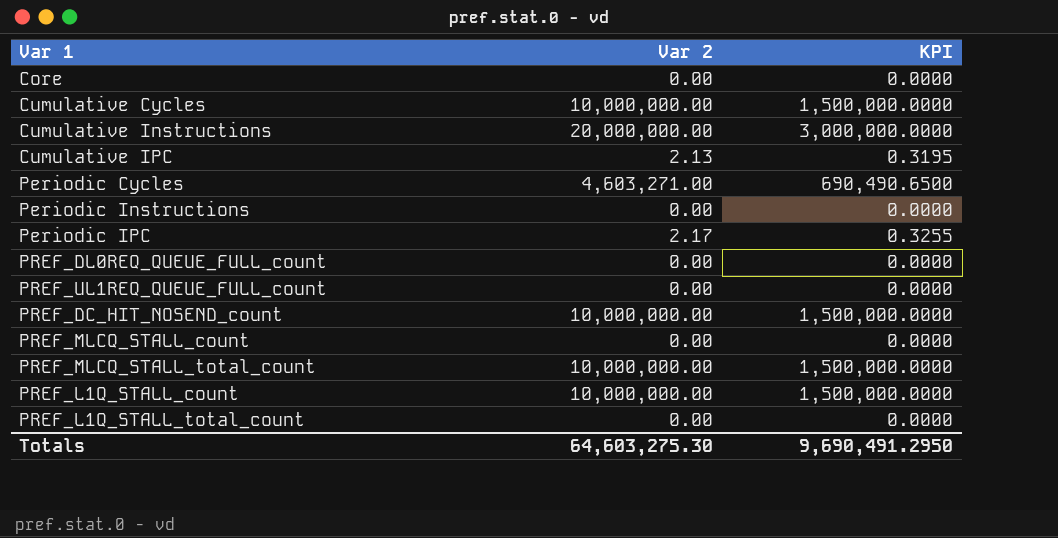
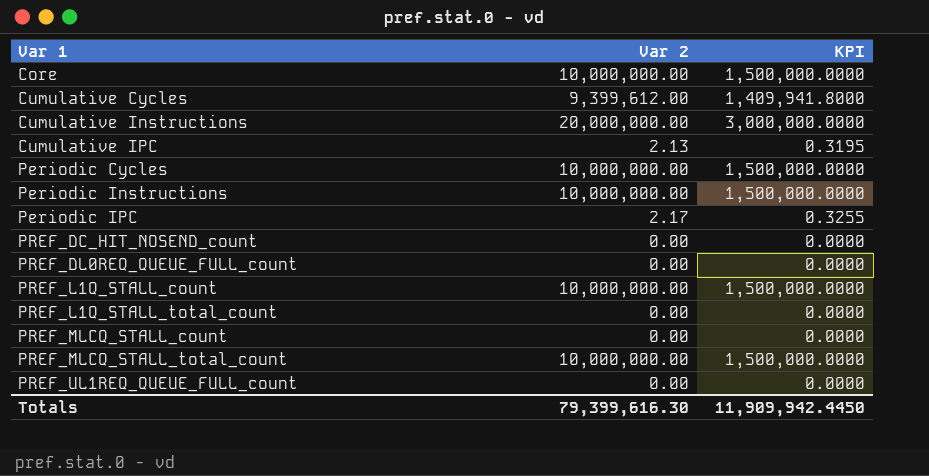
row order: none -> Var 1 ascending
Core | Var 2: 0.00 -> 10,000,000.00
Core | KPI: 0.0000 -> 1,500,000.0000
Cumulative Cycles | Var 2: 10,000,000.00 -> 9,399,612.00
Cumulative Cycles | KPI: 1,500,000.0000 -> 1,409,941.8000
Periodic Cycles | Var 2: 4,603,271.00 -> 10,000,000.00
Periodic Cycles | KPI: 690,490.6500 -> 1,500,000.0000
Periodic Instructions | Var 2: 0.00 -> 10,000,000.00
Periodic Instructions | KPI: 0.0000 -> 1,500,000.0000
PREF_DC_HIT_NOSEND_count | Var 2: 10,000,000.00 -> 0.00
PREF_DC_HIT_NOSEND_count | KPI: 1,500,000.0000 -> 0.0000
Totals | Var 2: 64,603,275.30 -> 79,399,616.30
Totals | KPI: 9,690,491.2950 -> 11,909,942.4450

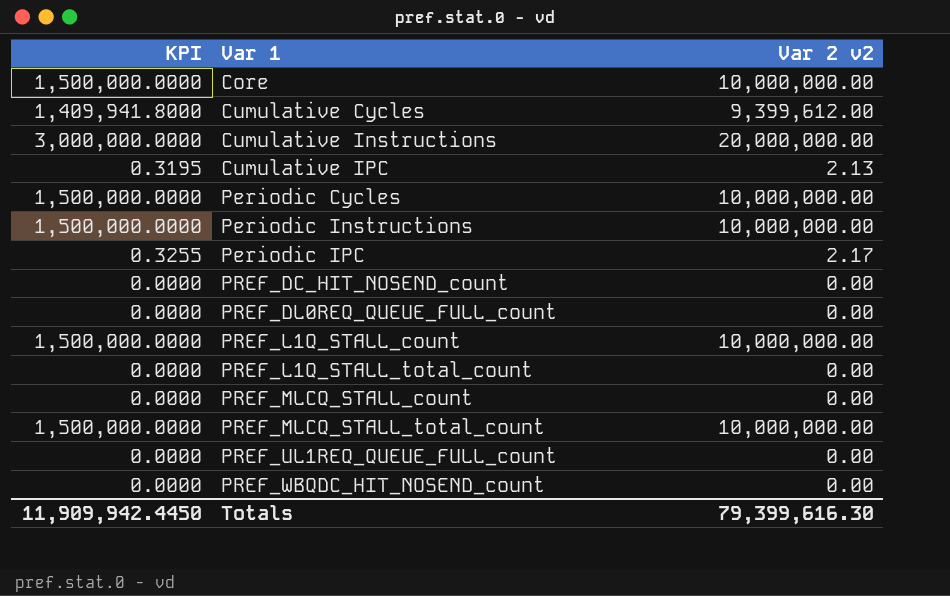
column KPI | position: 3 -> 1
column name: Var 2 -> Var 2 v2
row PREF_WBQDC_HIT_NOSEND_count: none -> 0.0000 | 0.00

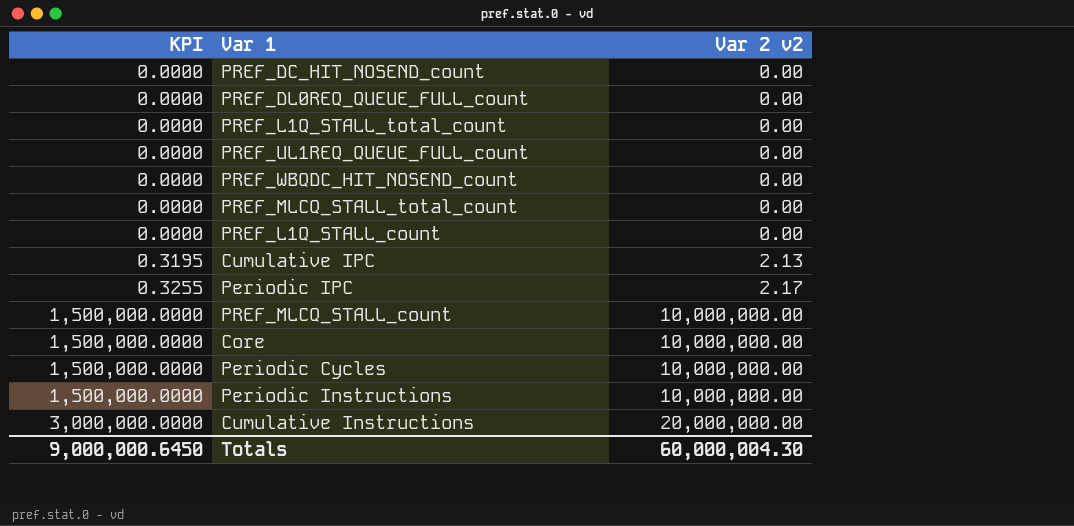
row order: Var 1 ascending -> KPI ascending
row Cumulative Cycles: 1,409,941.8000 | 9,399,612.00 -> none
PREF_MLCQ_STALL_total_count | KPI: 1,500,000.0000 -> 0.0000
PREF_MLCQ_STALL_total_count | Var 2 v2: 10,000,000.00 -> 0.00
PREF_L1Q_STALL_count | KPI: 1,500,000.0000 -> 0.0000
PREF_L1Q_STALL_count | Var 2 v2: 10,000,000.00 -> 0.00
PREF_MLCQ_STALL_count | KPI: 0.0000 -> 1,500,000.0000
PREF_MLCQ_STALL_count | Var 2 v2: 0.00 -> 10,000,000.00
Totals | KPI: 11,909,942.4450 -> 9,000,000.6450
Totals | Var 2 v2: 79,399,616.30 -> 60,000,004.30

